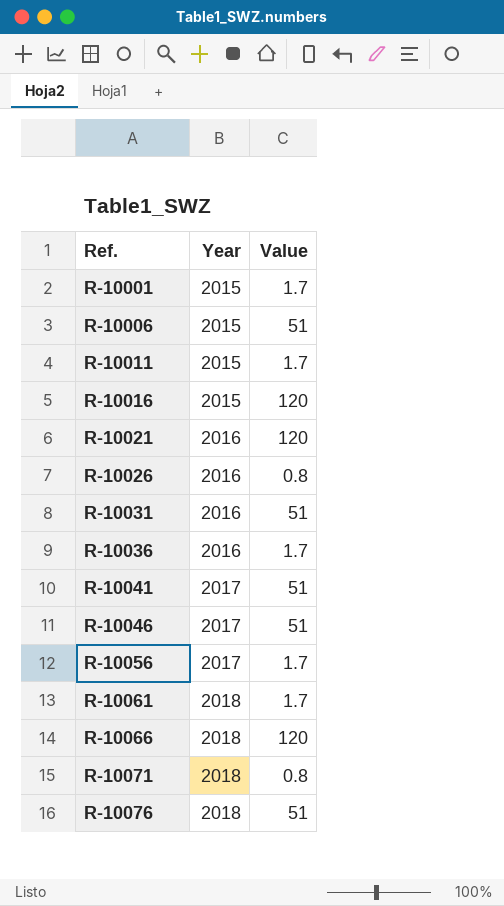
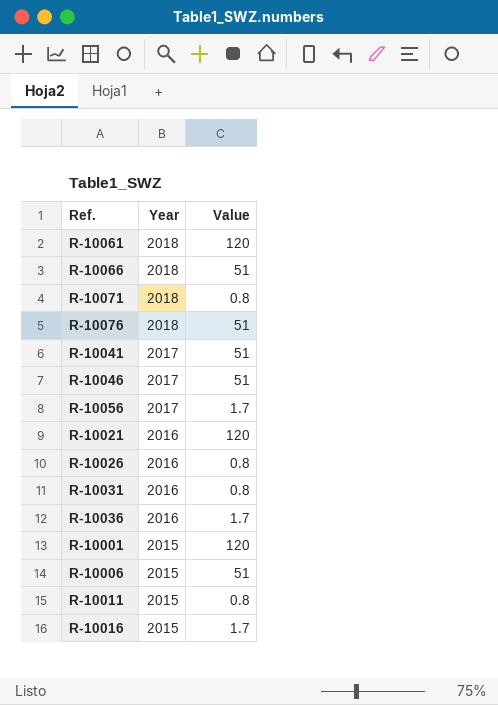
row order: Ref. ascending -> Year descending
R-10061 | Value: 1.7 -> 120
R-10066 | Value: 120 -> 51
R-10031 | Value: 51 -> 0.8
R-10001 | Value: 1.7 -> 120
R-10011 | Value: 1.7 -> 0.8
R-10016 | Value: 120 -> 1.7

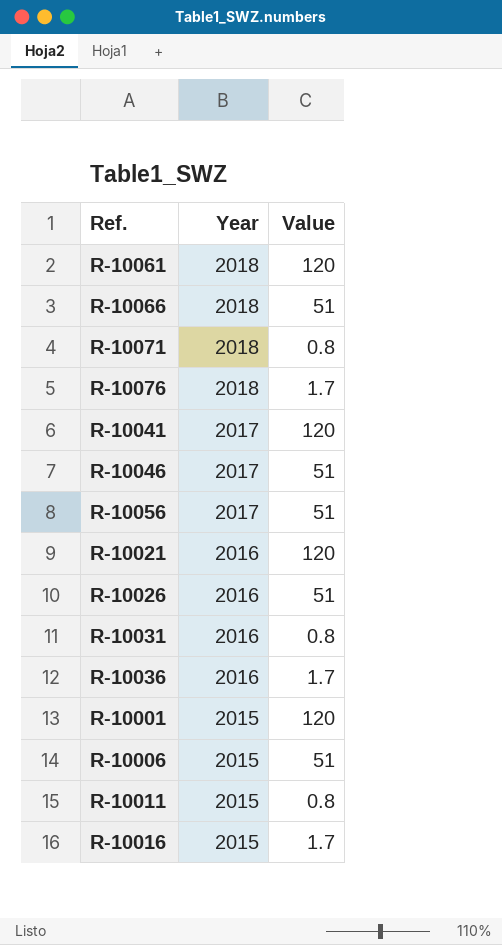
R-10076 | Value: 51 -> 1.7
R-10041 | Value: 51 -> 120
R-10056 | Value: 1.7 -> 51
R-10026 | Value: 0.8 -> 51

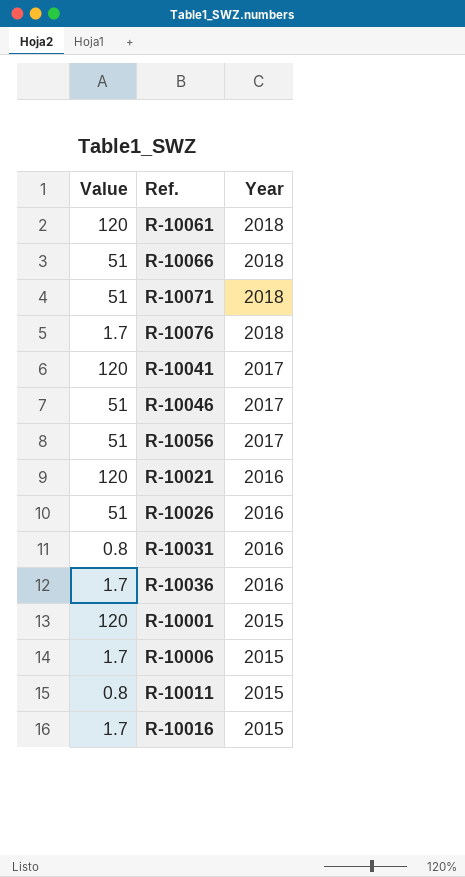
column Value | position: 3 -> 1
R-10071 | Value: 0.8 -> 51
R-10006 | Value: 51 -> 1.7

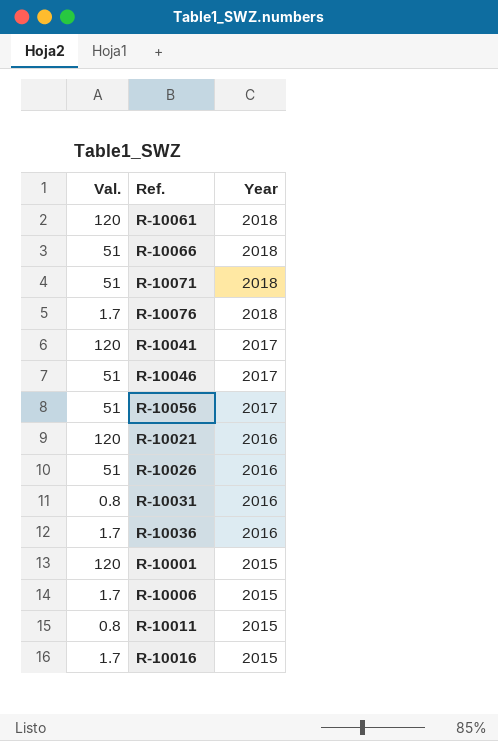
column name: Value -> Val.

